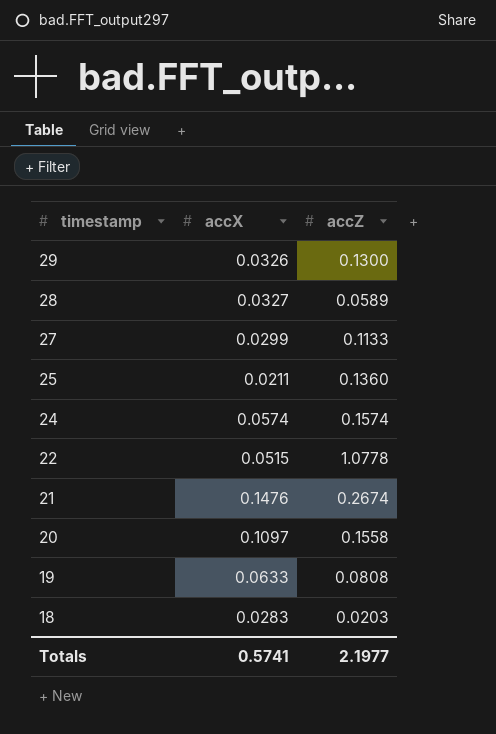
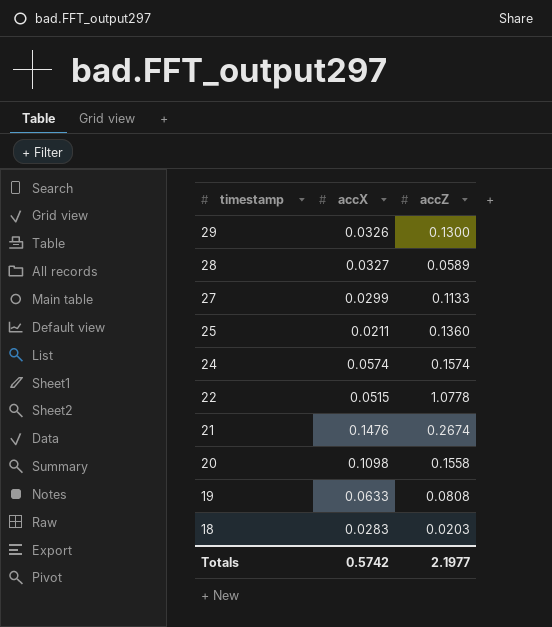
20 | accX: 0.1097 -> 0.1098
Totals | accX: 0.5741 -> 0.5742

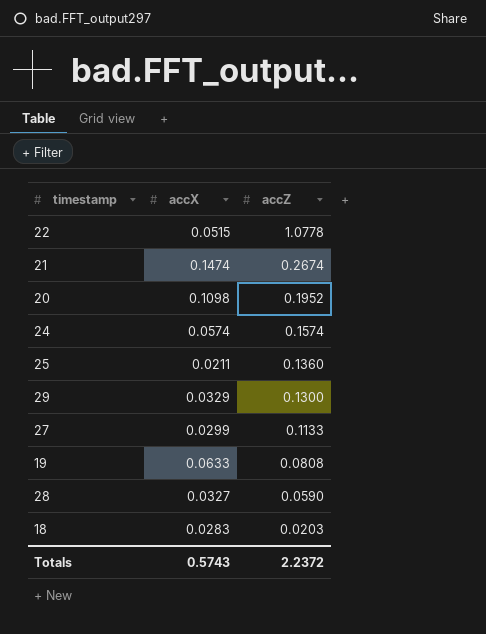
row order: timestamp descending -> accZ descending
21 | accX: 0.1476 -> 0.1474
20 | accZ: 0.1558 -> 0.1952
29 | accX: 0.0326 -> 0.0329
28 | accZ: 0.0589 -> 0.0590
Totals | accX: 0.5742 -> 0.5743
Totals | accZ: 2.1977 -> 2.2372

